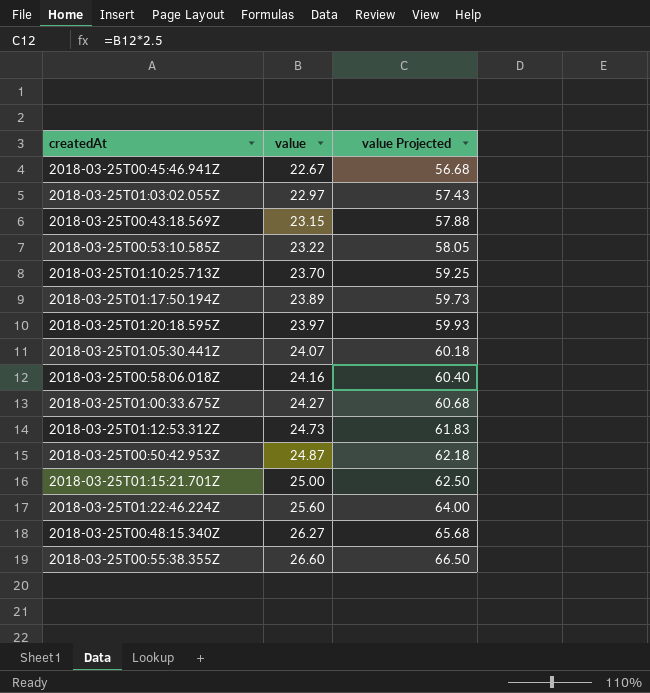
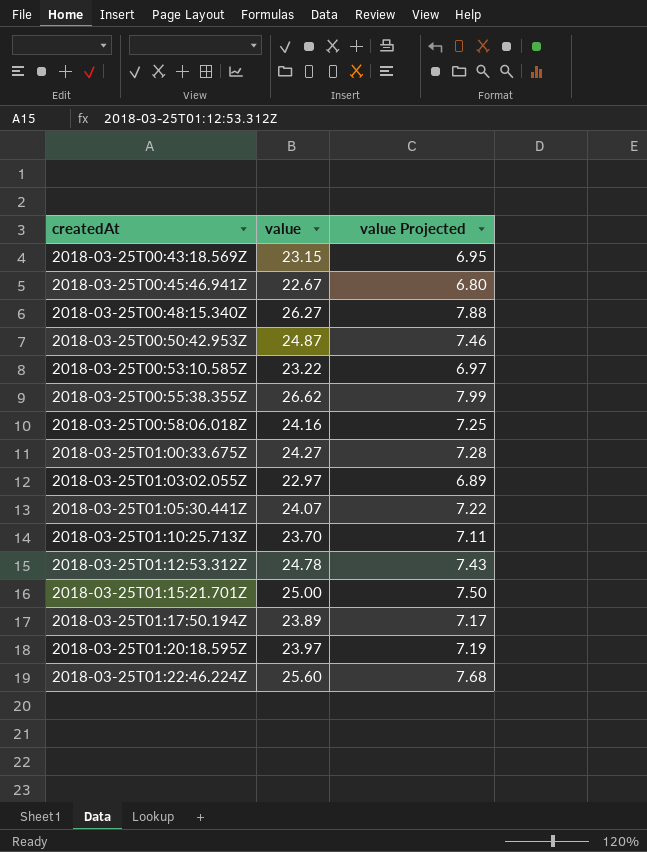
row order: value ascending -> createdAt ascending
column value Projected | formula: [value] * 2.5 -> [value] * 0.3
2018-03-25T00:55:38.355Z | value: 26.60 -> 26.62
2018-03-25T01:12:53.312Z | value: 24.73 -> 24.78

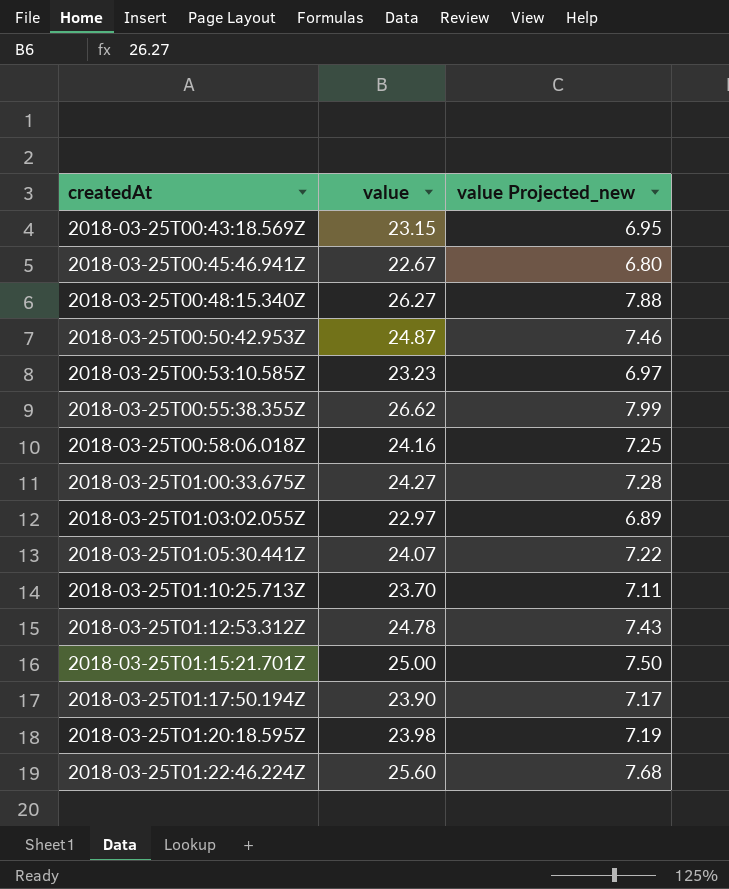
column name: value Projected -> value Projected_new
2018-03-25T00:53:10.585Z | value: 23.22 -> 23.23
2018-03-25T01:17:50.194Z | value: 23.89 -> 23.90
2018-03-25T01:20:18.595Z | value: 23.97 -> 23.98

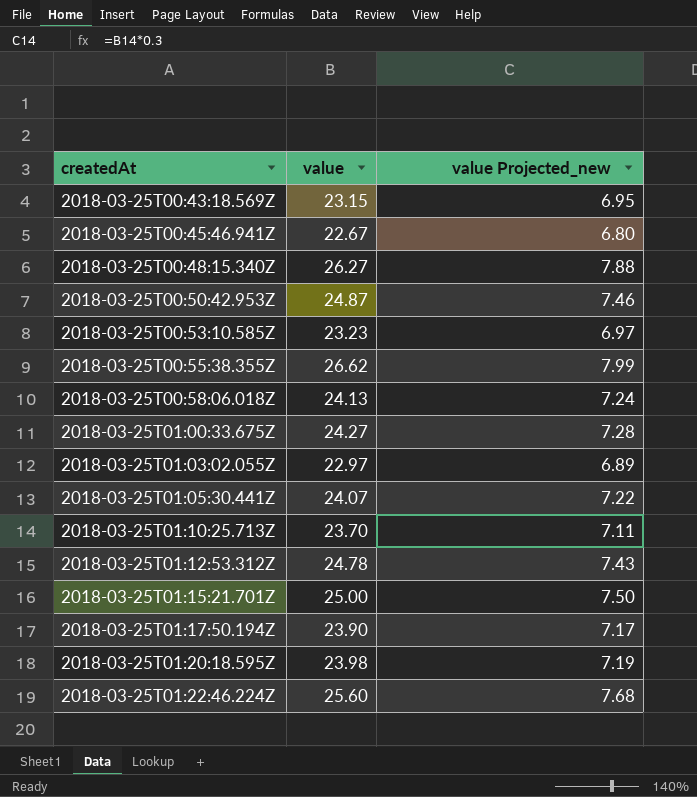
2018-03-25T00:58:06.018Z | value: 24.16 -> 24.13
2018-03-25T00:58:06.018Z | value Projected_new: 7.25 -> 7.24

